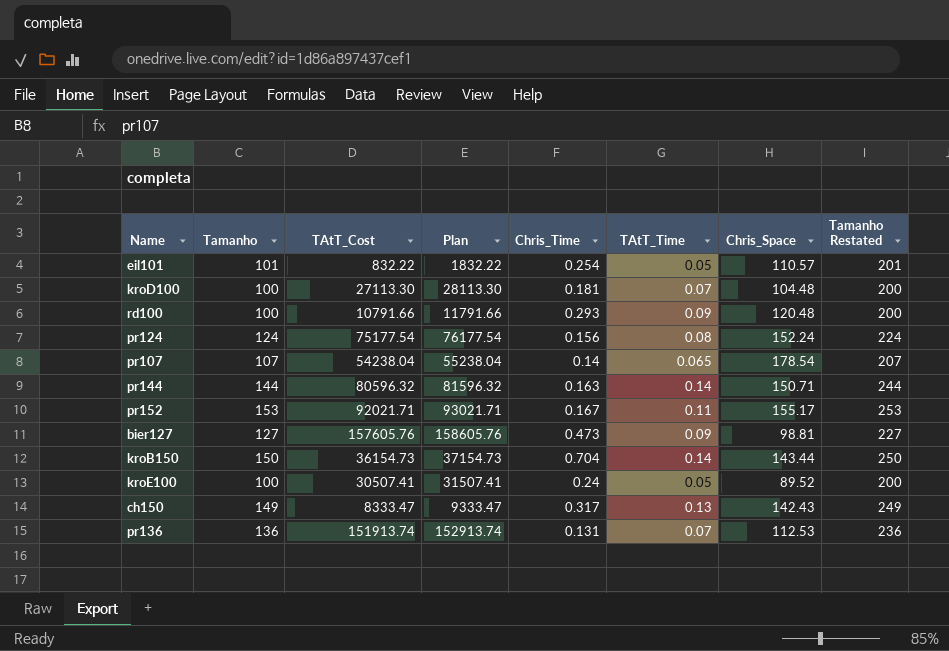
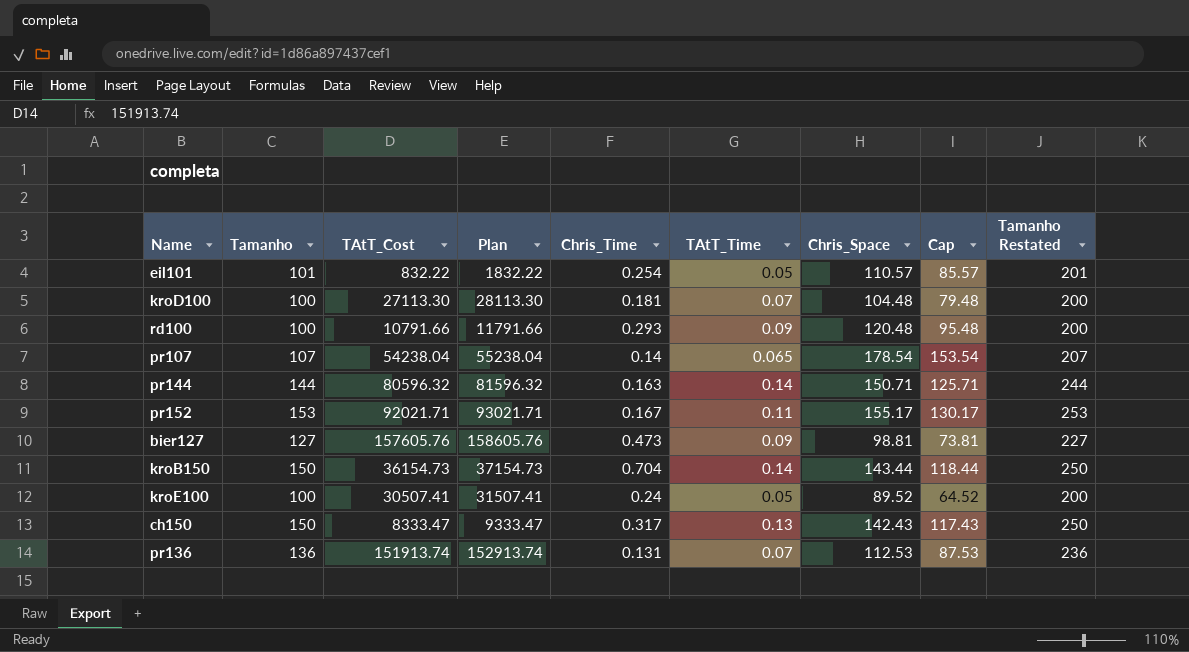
column Cap | formula: none -> [Chris_Space] - 25
row pr124: 124 | 75177.54 | 76177.54 | 0.156 | 0.08 | 152.24 | 224 -> none
ch150 | Tamanho: 149 -> 150
ch150 | Tamanho Restated: 249 -> 250

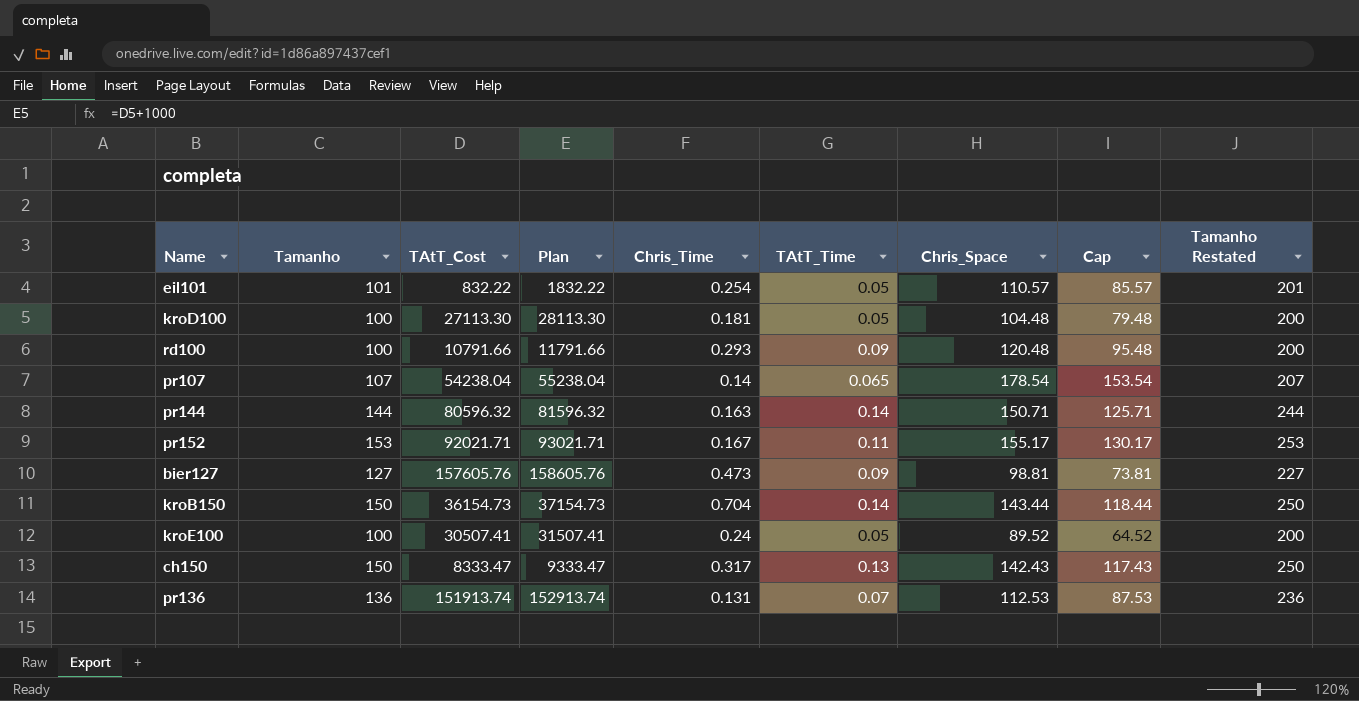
kroD100 | TAtT_Time: 0.07 -> 0.05

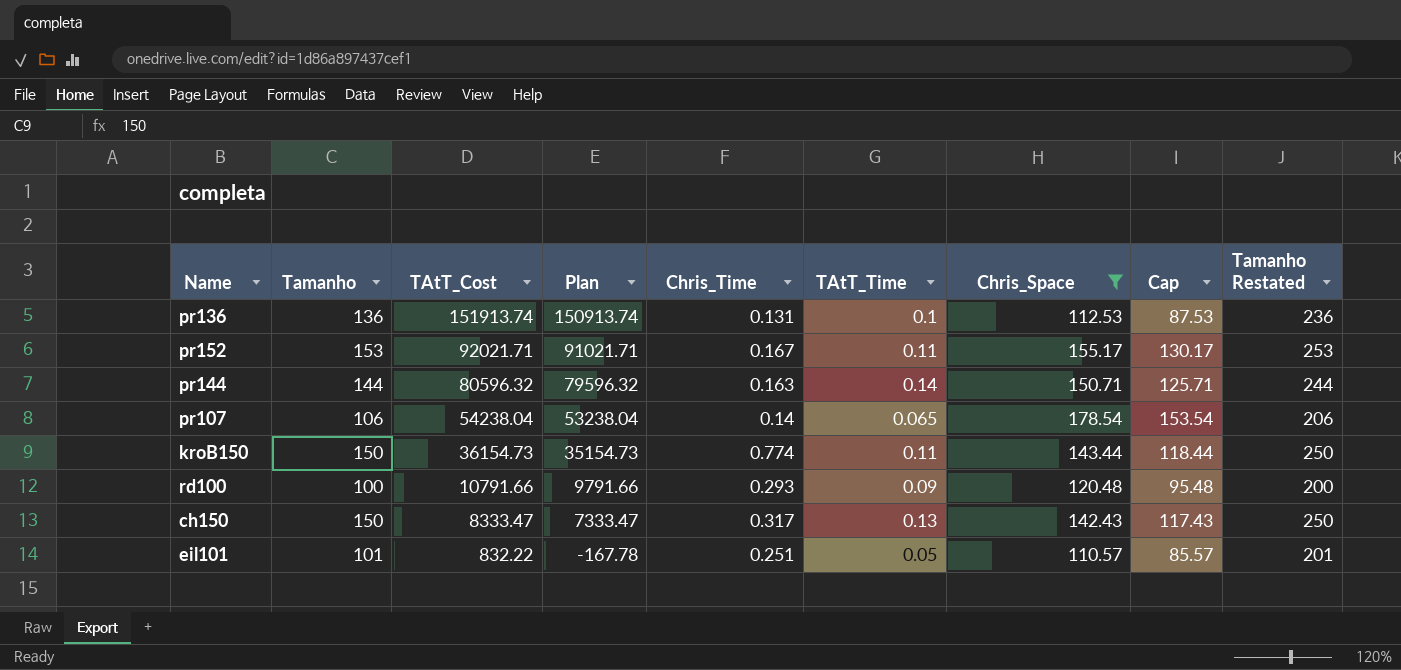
filter: none -> Chris_Space >= 110.57
row order: none -> TAtT_Cost descending
column Plan | formula: [TAtT_Cost] + 1000 -> [TAtT_Cost] - 1000
pr136 | TAtT_Time: 0.07 -> 0.1
pr107 | Tamanho: 107 -> 106
pr107 | Tamanho Restated: 207 -> 206
kroB150 | Chris_Time: 0.704 -> 0.774
kroB150 | TAtT_Time: 0.14 -> 0.11
eil101 | Chris_Time: 0.254 -> 0.251

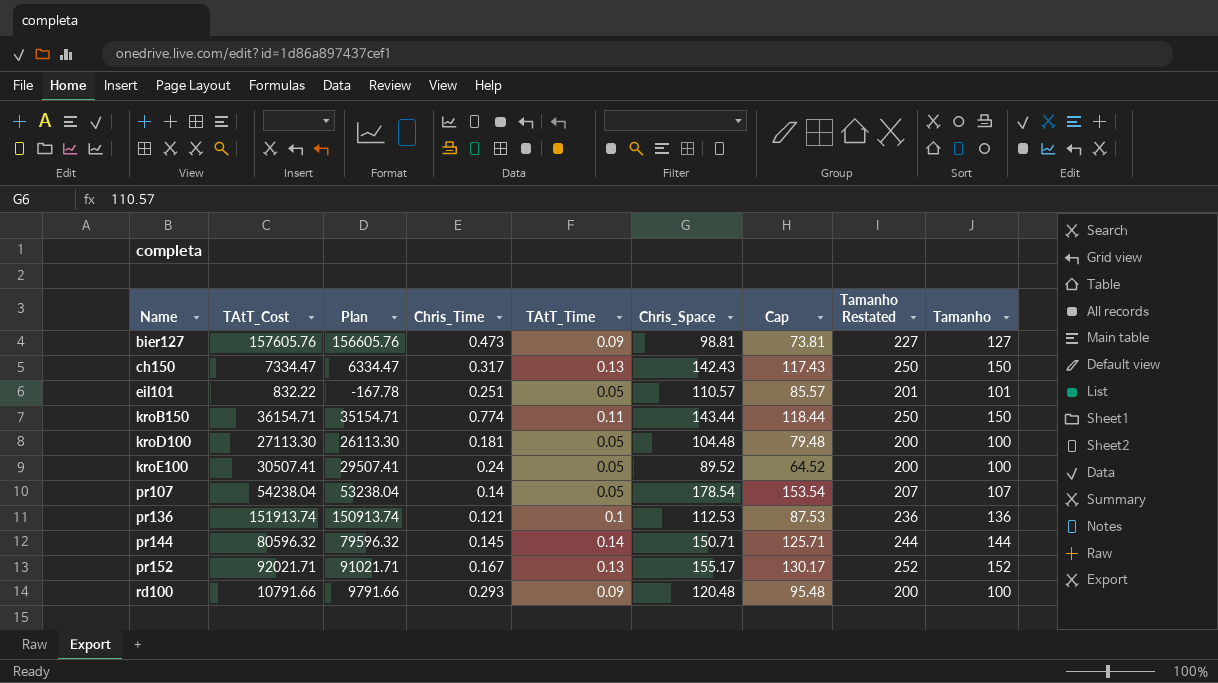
filter: Chris_Space >= 110.57 -> none
row order: TAtT_Cost descending -> Name ascending
column Tamanho | position: 2 -> 9
ch150 | TAtT_Cost: 8333.47 -> 7334.47
ch150 | Plan: 7333.47 -> 6334.47
kroB150 | TAtT_Cost: 36154.73 -> 36154.71
kroB150 | Plan: 35154.73 -> 35154.71
pr107 | TAtT_Time: 0.065 -> 0.05
pr107 | Tamanho Restated: 206 -> 207
pr107 | Tamanho: 106 -> 107
pr136 | Chris_Time: 0.131 -> 0.121
pr144 | Chris_Time: 0.163 -> 0.145
pr152 | TAtT_Time: 0.11 -> 0.13
pr152 | Tamanho Restated: 253 -> 252
pr152 | Tamanho: 153 -> 152

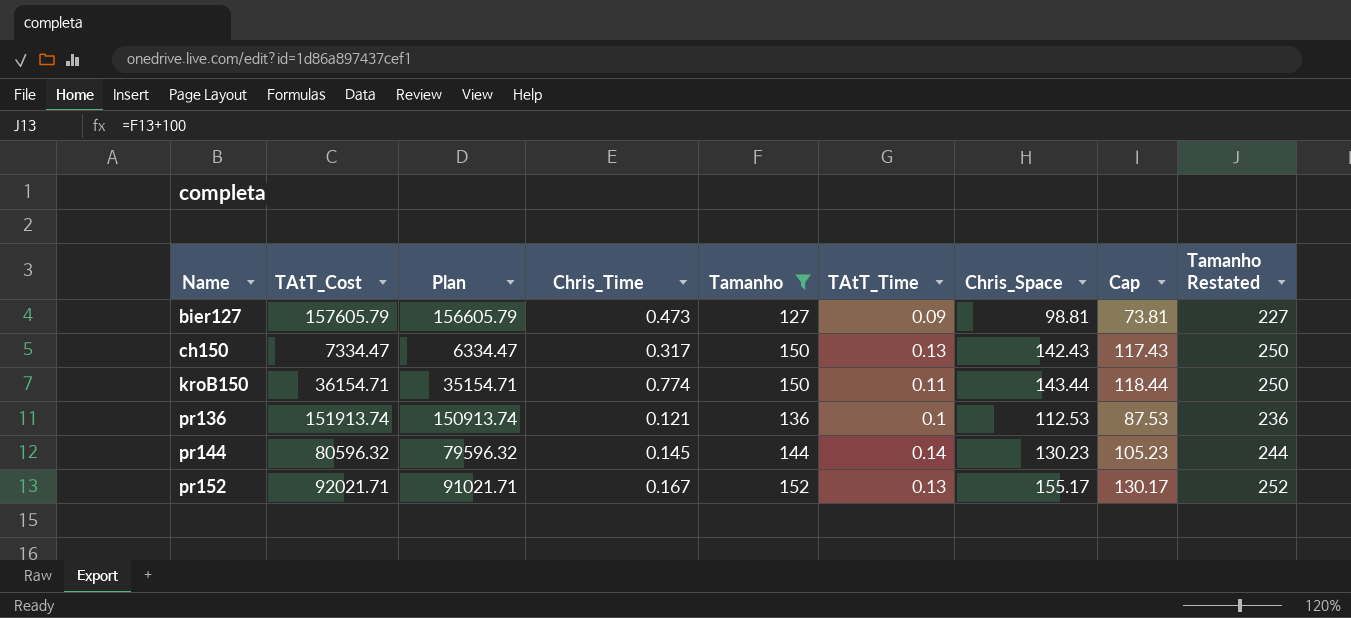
filter: none -> Tamanho >= 127
column Tamanho | position: 9 -> 5
bier127 | TAtT_Cost: 157605.76 -> 157605.79
bier127 | Plan: 156605.76 -> 156605.79
pr144 | Chris_Space: 150.71 -> 130.23
pr144 | Cap: 125.71 -> 105.23

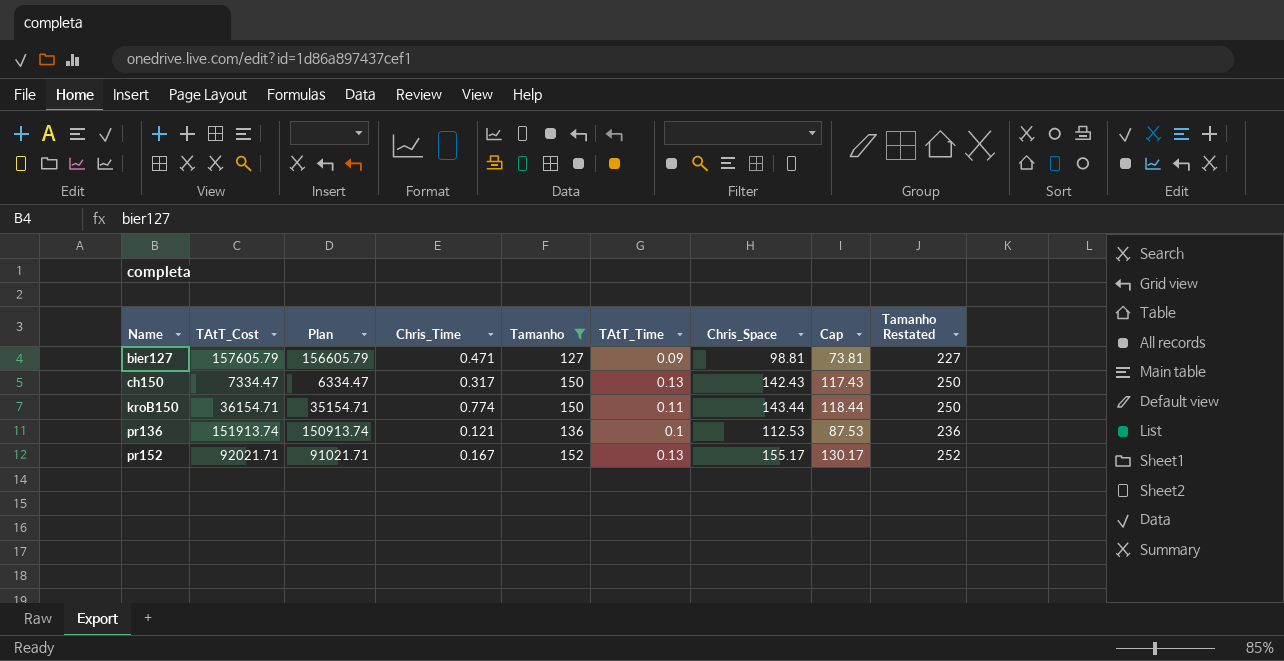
row pr144: 80596.32 | 79596.32 | 0.145 | 144 | 0.14 | 130.23 | 105.23 | 244 -> none
bier127 | Chris_Time: 0.473 -> 0.471

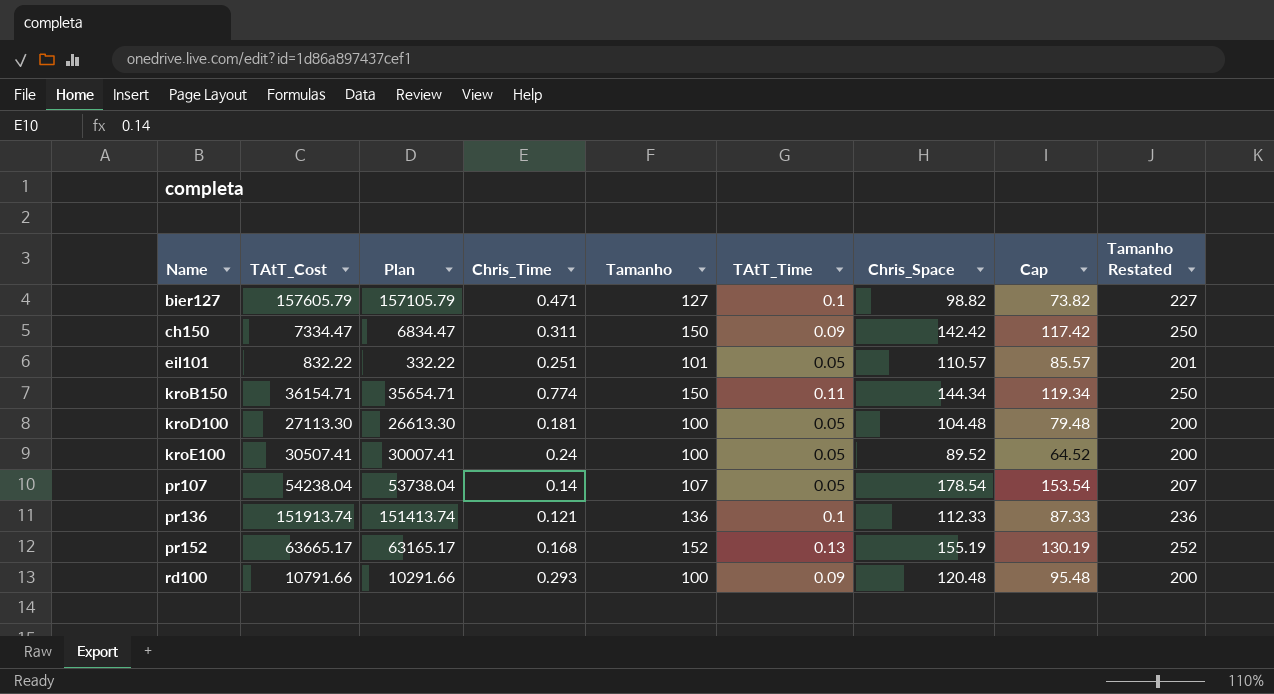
filter: Tamanho >= 127 -> none
column Plan | formula: [TAtT_Cost] - 1000 -> [TAtT_Cost] - 500
bier127 | TAtT_Time: 0.09 -> 0.1
bier127 | Chris_Space: 98.81 -> 98.82
bier127 | Cap: 73.81 -> 73.82
ch150 | Chris_Time: 0.317 -> 0.311
ch150 | TAtT_Time: 0.13 -> 0.09
ch150 | Chris_Space: 142.43 -> 142.42
ch150 | Cap: 117.43 -> 117.42
kroB150 | Chris_Space: 143.44 -> 144.34
kroB150 | Cap: 118.44 -> 119.34
pr136 | Chris_Space: 112.53 -> 112.33
pr136 | Cap: 87.53 -> 87.33
pr152 | TAtT_Cost: 92021.71 -> 63665.17
pr152 | Chris_Time: 0.167 -> 0.168
pr152 | Chris_Space: 155.17 -> 155.19
pr152 | Cap: 130.17 -> 130.19

